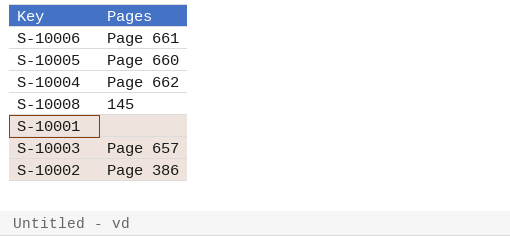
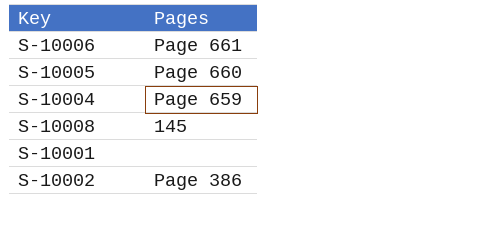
row S-10003: Page 657 -> none
S-10004 | Pages: Page 662 -> Page 659

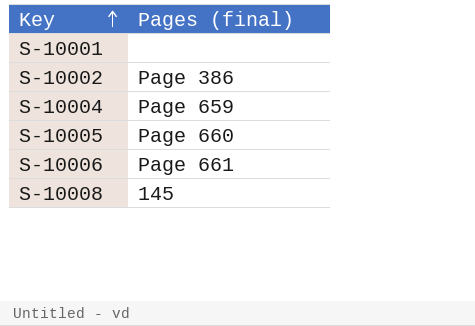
row order: none -> Key ascending
column name: Pages -> Pages (final)

